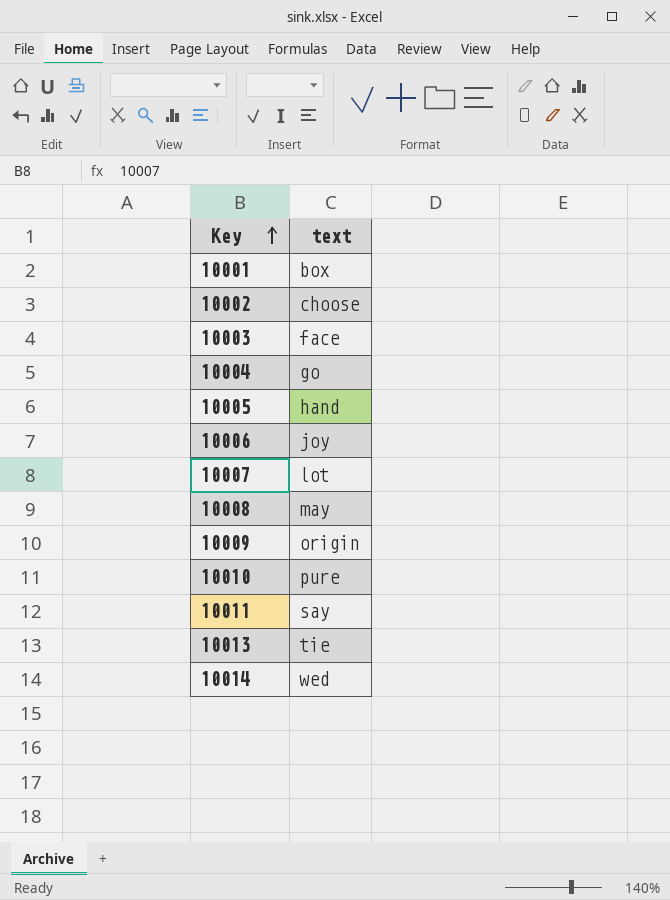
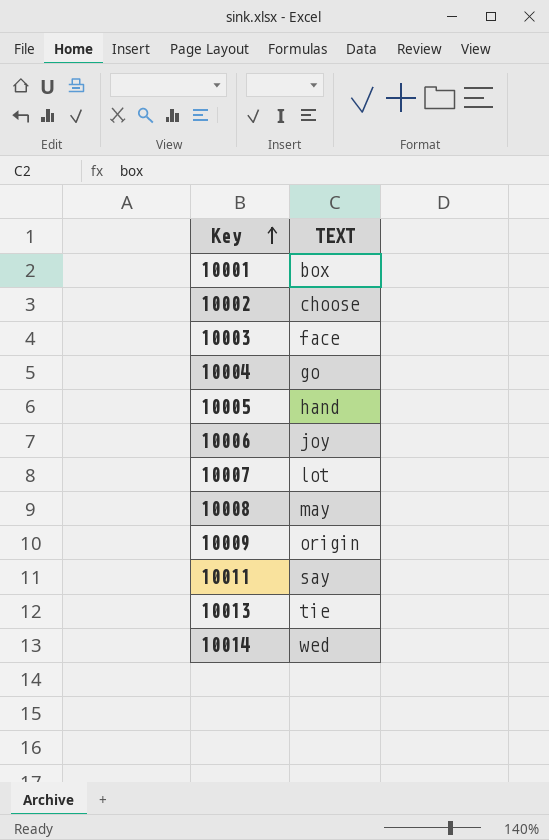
column name: text -> TEXT
row 10010: pure -> none

